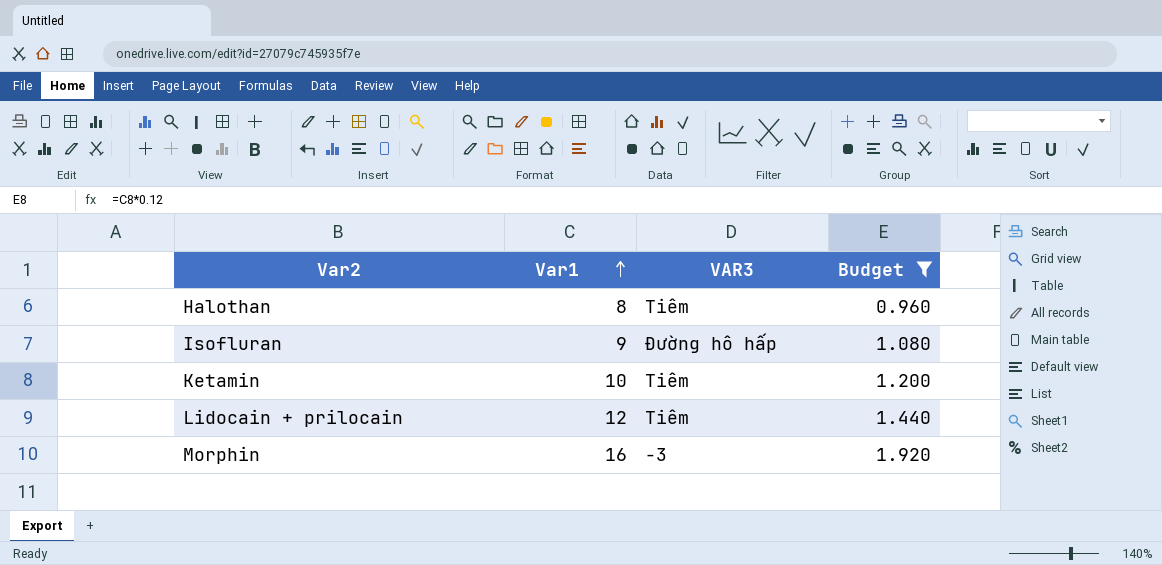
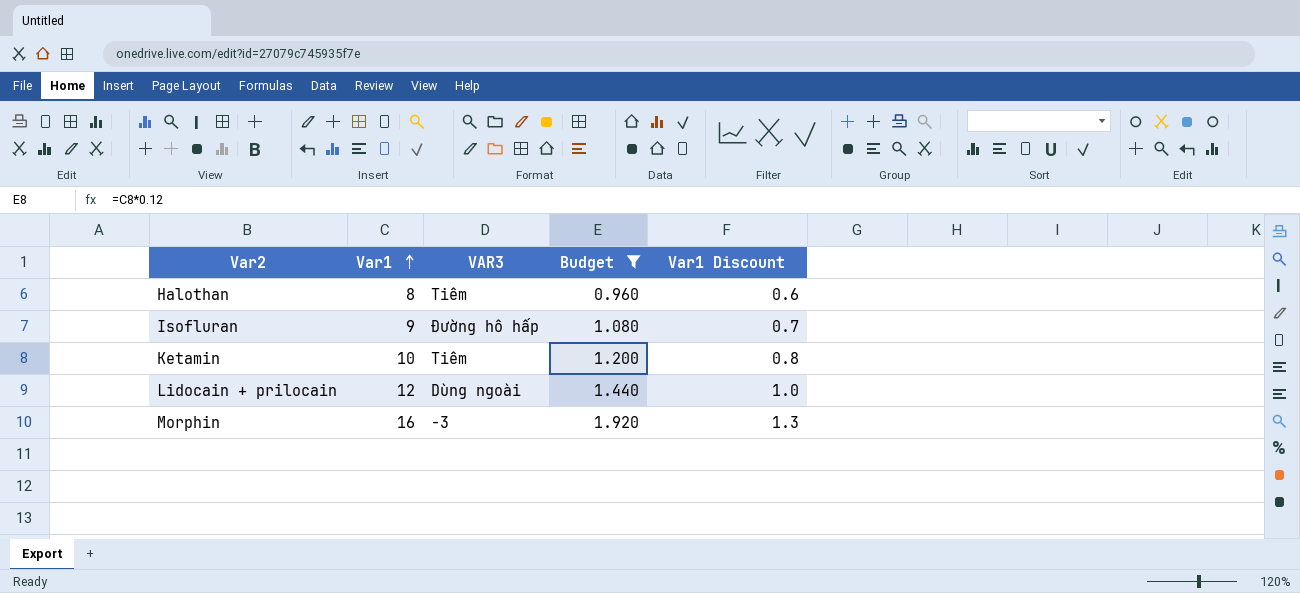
column Var1 Discount | formula: none -> [Var1] * 0.08
Lidocain + prilocain | VAR3: Tiêm -> Dùng ngoài

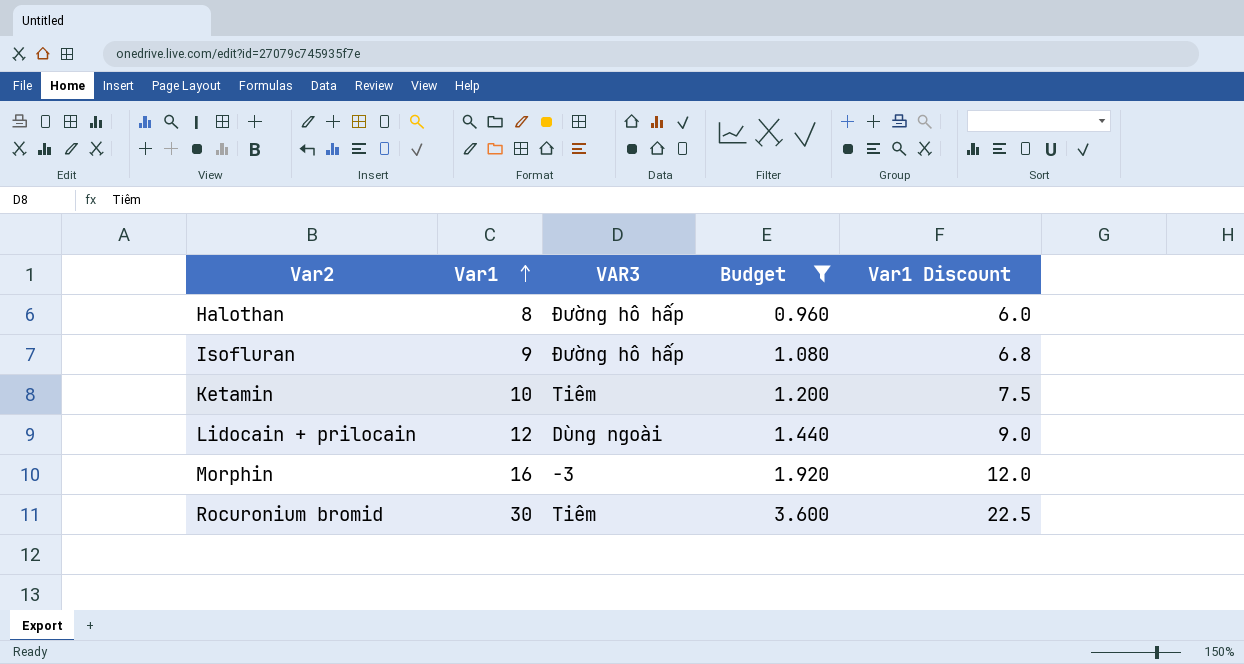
column Var1 Discount | formula: [Var1] * 0.08 -> [Var1] * 0.75
Halothan | VAR3: Tiêm -> Đường hô hấp
row Rocuronium bromid: none -> 30 | Tiêm | 3.600 | 22.5

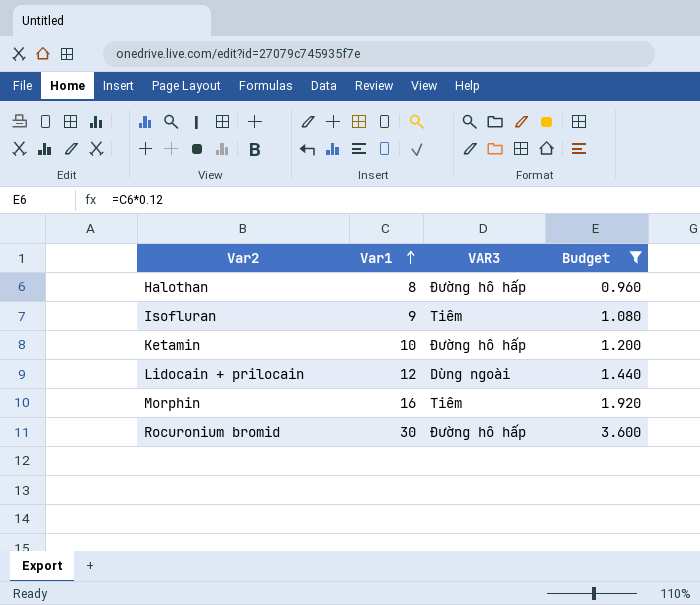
column Var1 Discount | formula: [Var1] * 0.75 -> none
Isofluran | VAR3: Đường hô hấp -> Tiêm
Ketamin | VAR3: Tiêm -> Đường hô hấp
Morphin | VAR3: -3 -> Tiêm
Rocuronium bromid | VAR3: Tiêm -> Đường hô hấp

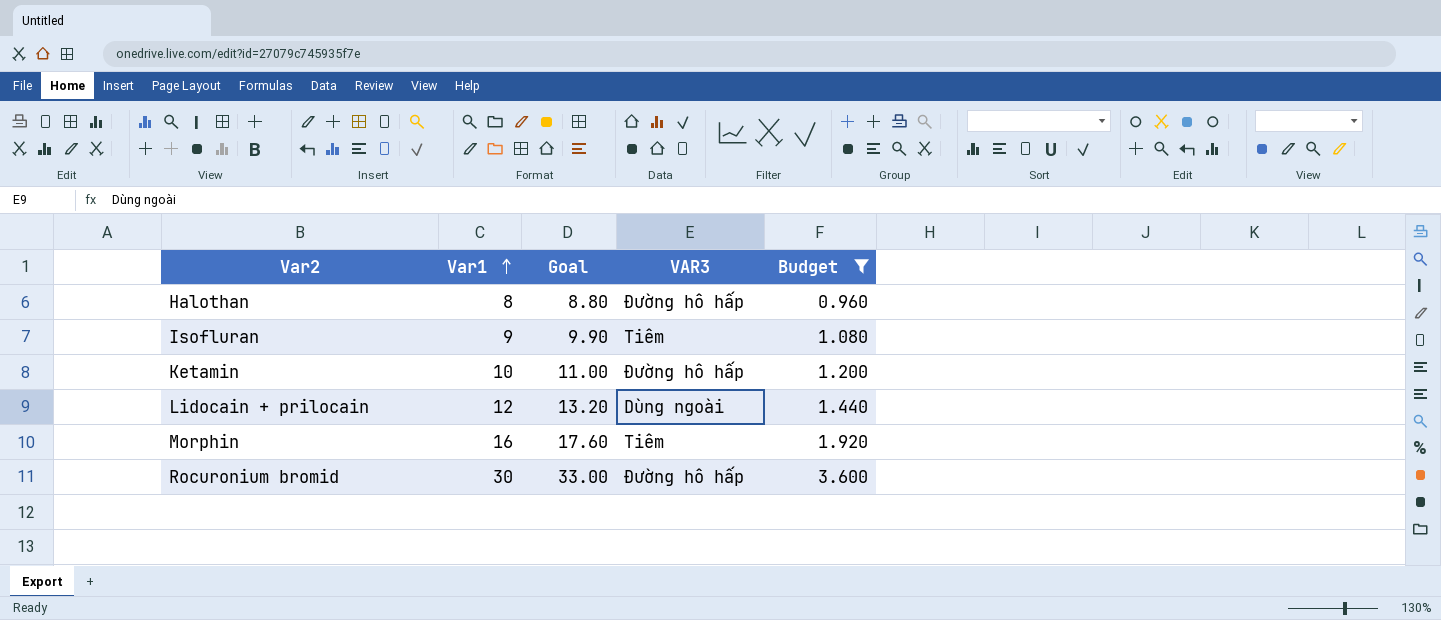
column Goal | formula: none -> [Var1] * 1.1

